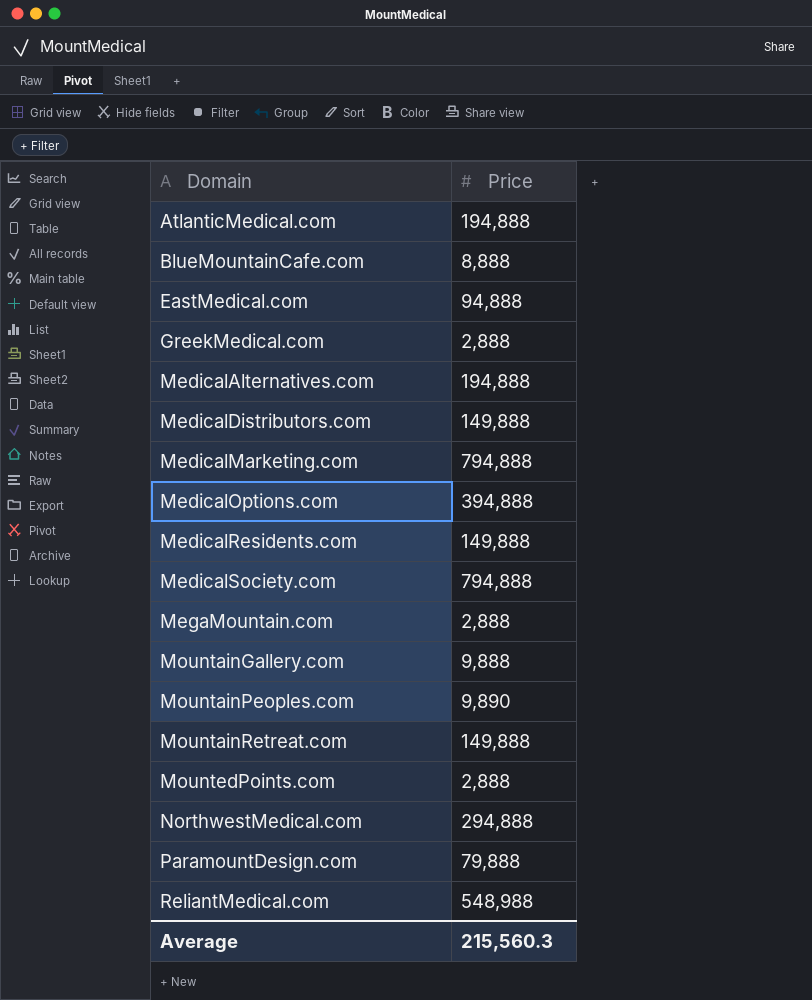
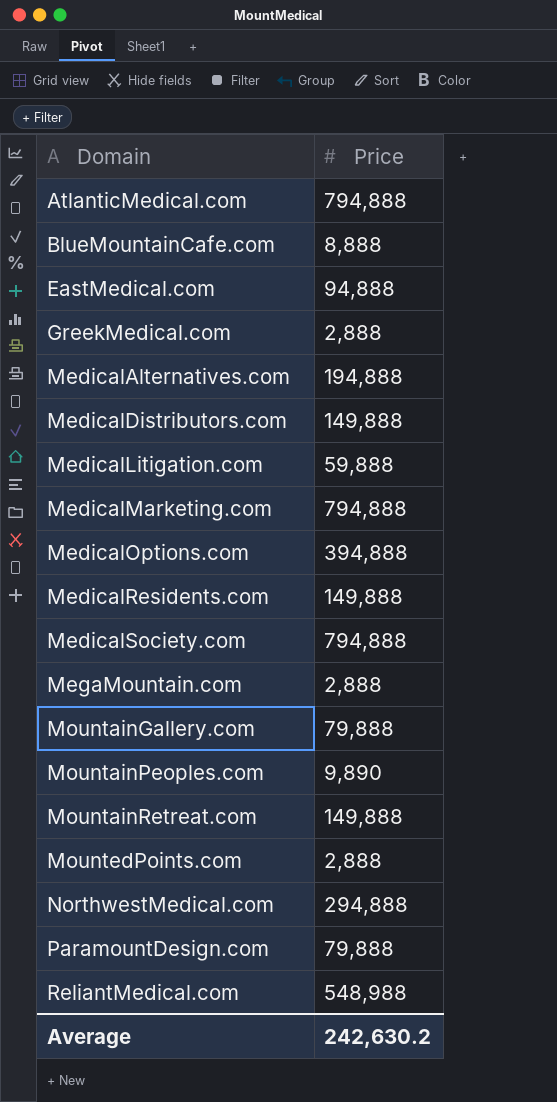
AtlanticMedical.com | Price: 194,888 -> 794,888
row MedicalLitigation.com: none -> 59,888
MountainGallery.com | Price: 9,888 -> 79,888
Average | Price: 215,560.3 -> 242,630.2

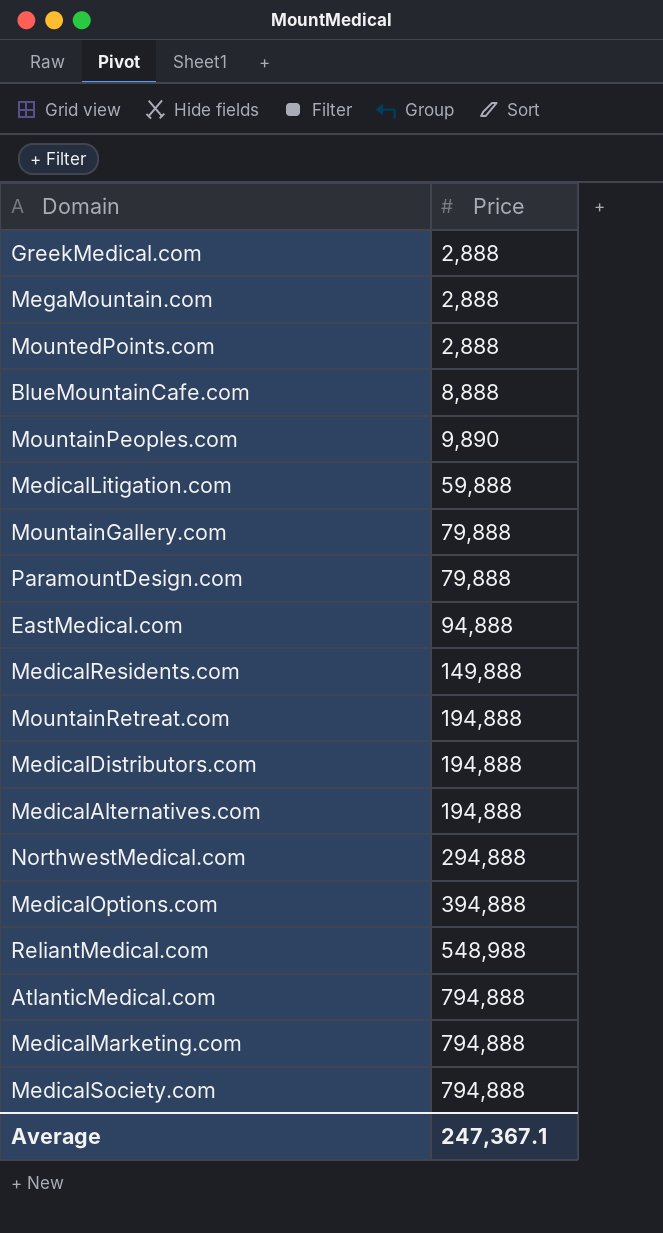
row order: Domain ascending -> Price ascending
MountainRetreat.com | Price: 149,888 -> 194,888
MedicalDistributors.com | Price: 149,888 -> 194,888
Average | Price: 242,630.2 -> 247,367.1

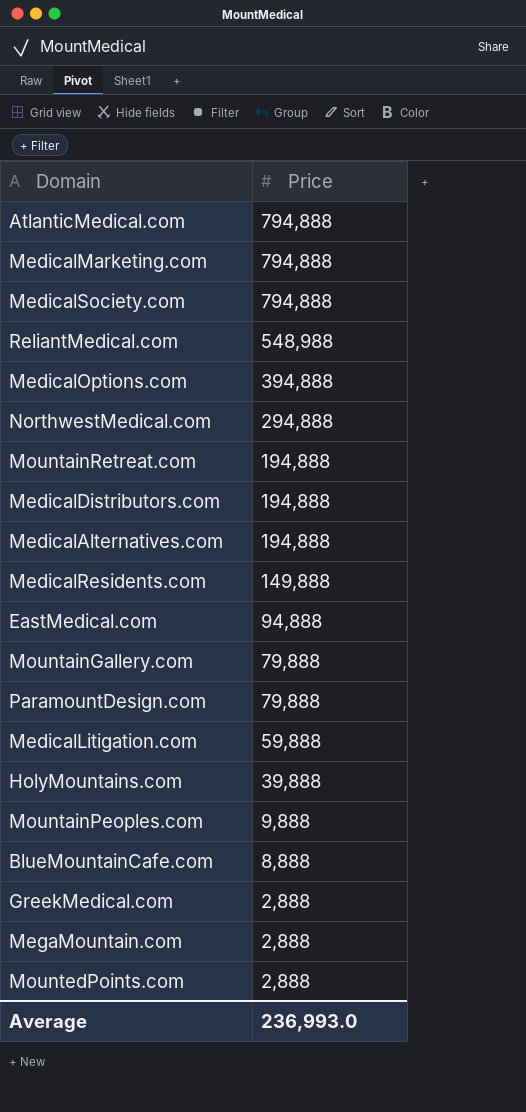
row order: Price ascending -> Price descending
row HolyMountains.com: none -> 39,888
MountainPeoples.com | Price: 9,890 -> 9,888
Average | Price: 247,367.1 -> 236,993.0

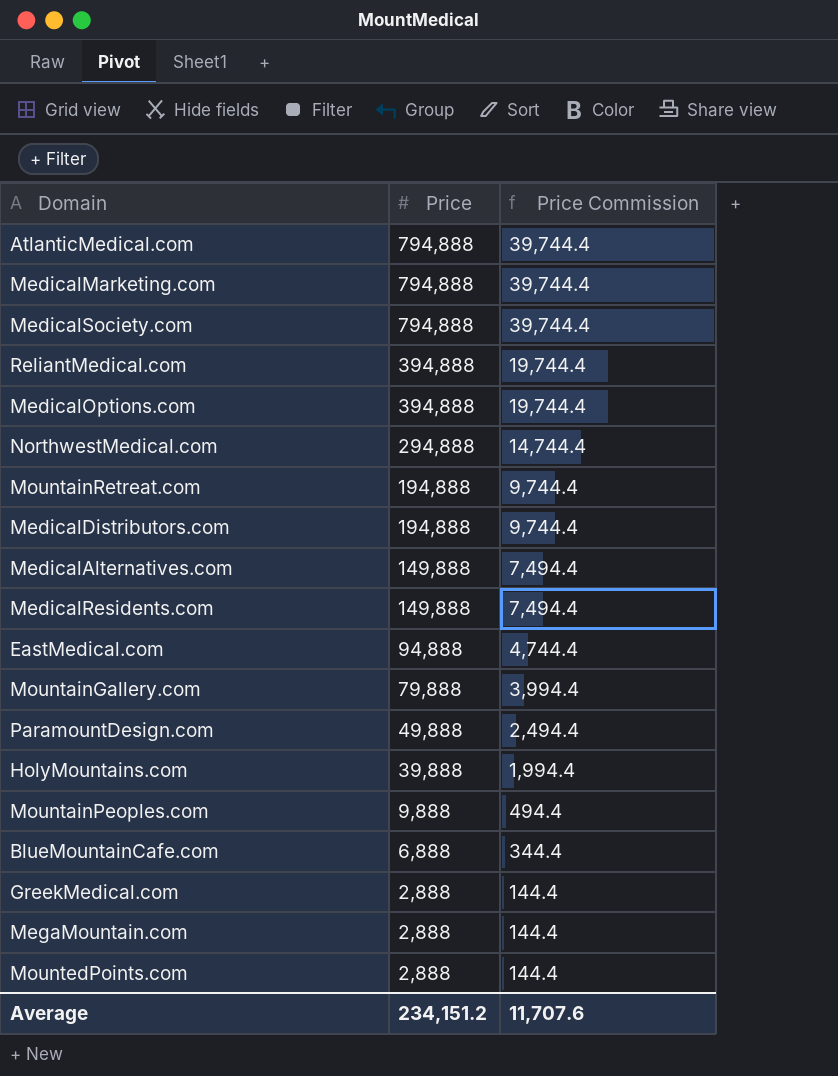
column Price Commission | formula: none -> [Price] * 0.05
row MedicalLitigation.com: 59,888 -> none
ReliantMedical.com | Price: 548,988 -> 394,888
MedicalAlternatives.com | Price: 194,888 -> 149,888
ParamountDesign.com | Price: 79,888 -> 49,888
BlueMountainCafe.com | Price: 8,888 -> 6,888
Average | Price: 236,993.0 -> 234,151.2

